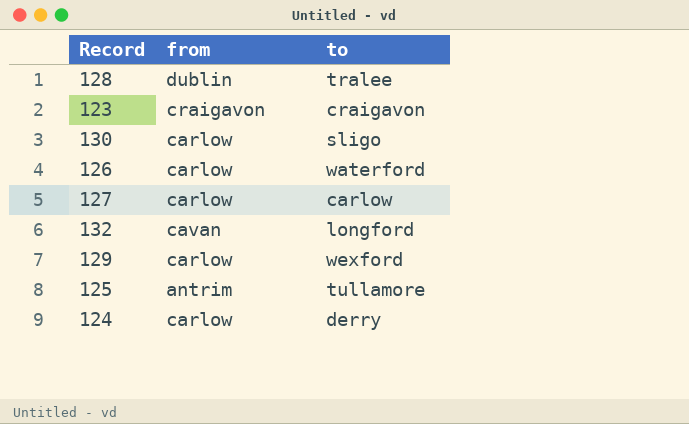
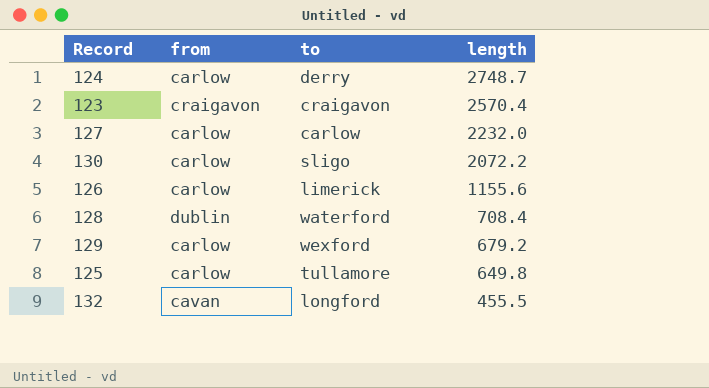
row order: none -> length descending
column length | position: none -> 4
126 | to: waterford -> limerick
128 | to: tralee -> waterford
125 | from: antrim -> carlow

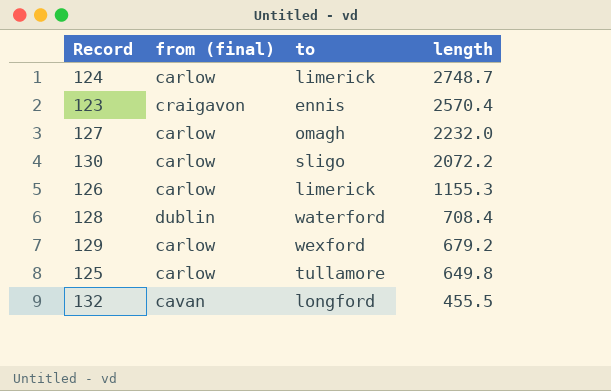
column name: from -> from (final)
124 | to: derry -> limerick
123 | to: craigavon -> ennis
127 | to: carlow -> omagh
126 | length: 1155.6 -> 1155.3

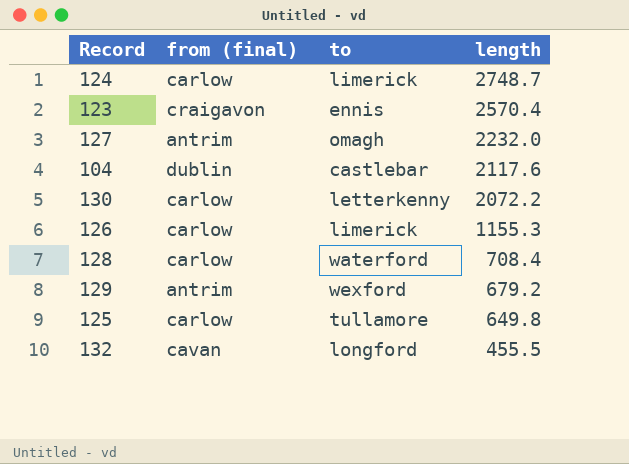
127 | from (final): carlow -> antrim
row 104: none -> dublin | castlebar | 2117.6
130 | to: sligo -> letterkenny
128 | from (final): dublin -> carlow
129 | from (final): carlow -> antrim

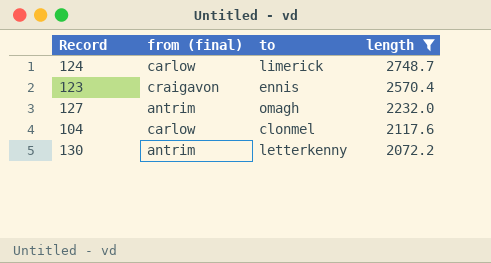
filter: none -> length >= 2072.2
104 | from (final): dublin -> carlow
104 | to: castlebar -> clonmel
130 | from (final): carlow -> antrim

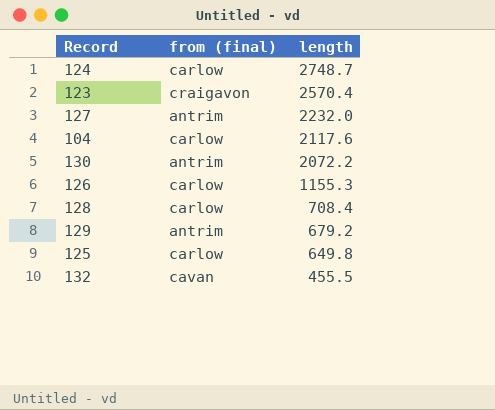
filter: length >= 2072.2 -> none
column to | position: 3 -> none

